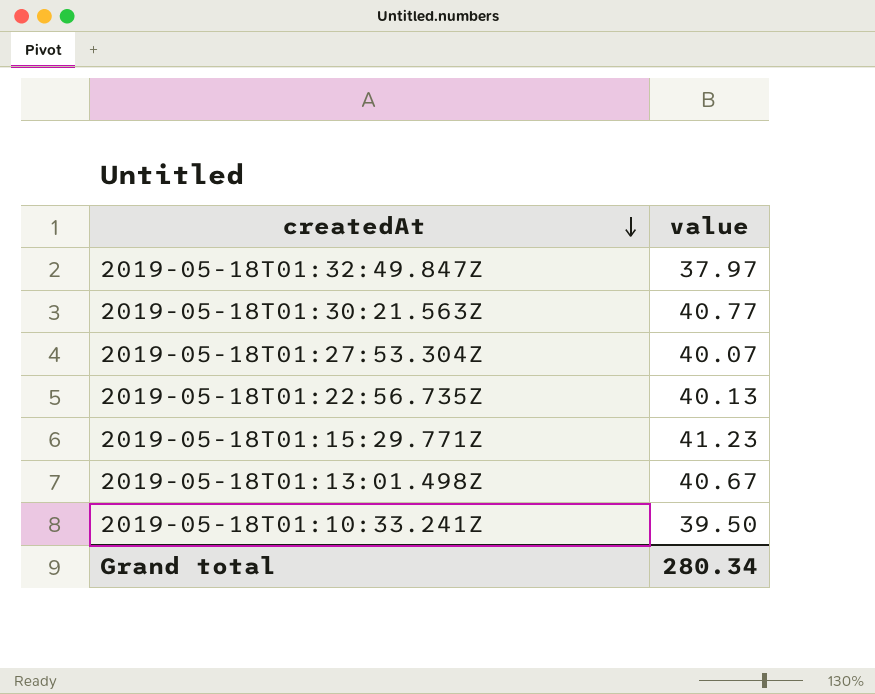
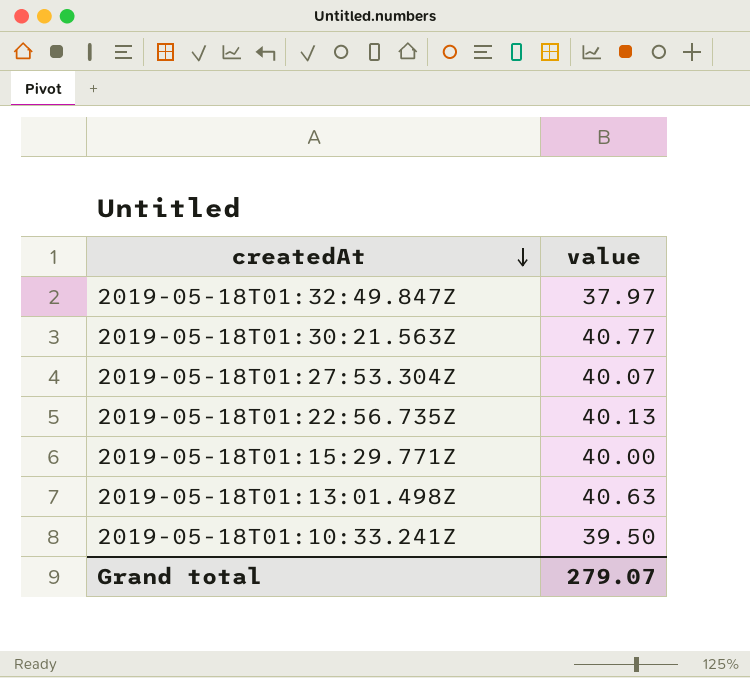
2019-05-18T01:15:29.771Z | value: 41.23 -> 40.00
2019-05-18T01:13:01.498Z | value: 40.67 -> 40.63
Grand total | value: 280.34 -> 279.07

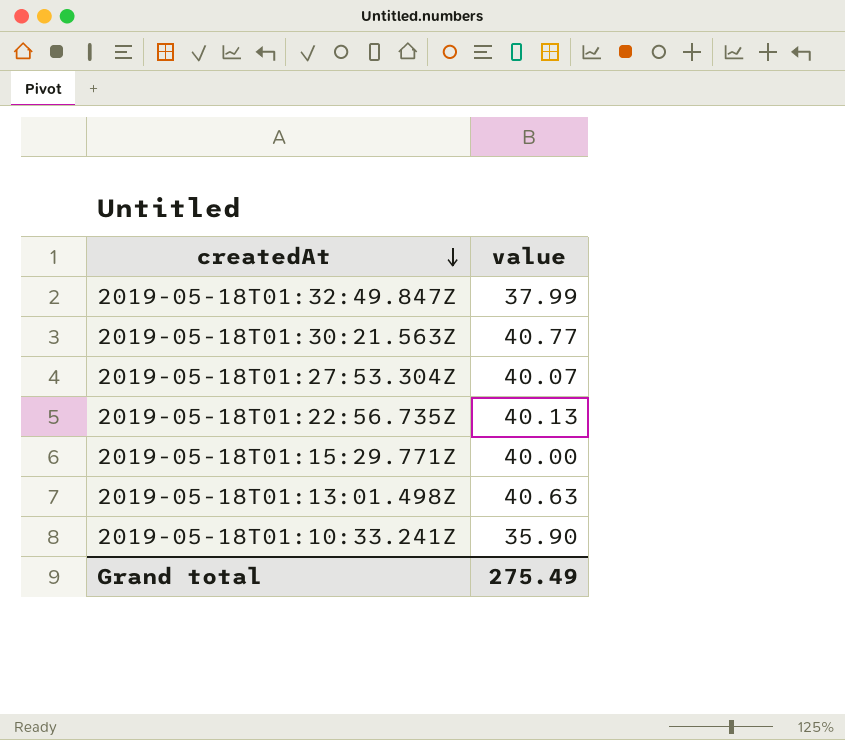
2019-05-18T01:32:49.847Z | value: 37.97 -> 37.99
2019-05-18T01:10:33.241Z | value: 39.50 -> 35.90
Grand total | value: 279.07 -> 275.49

